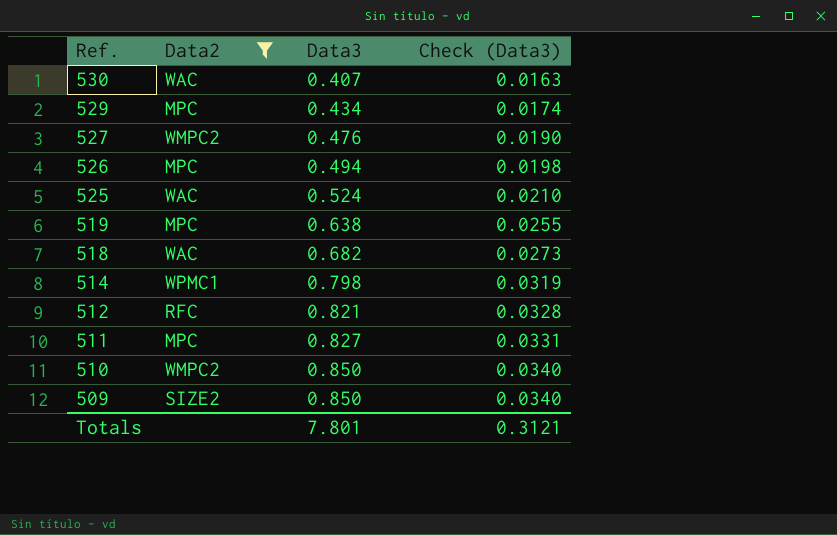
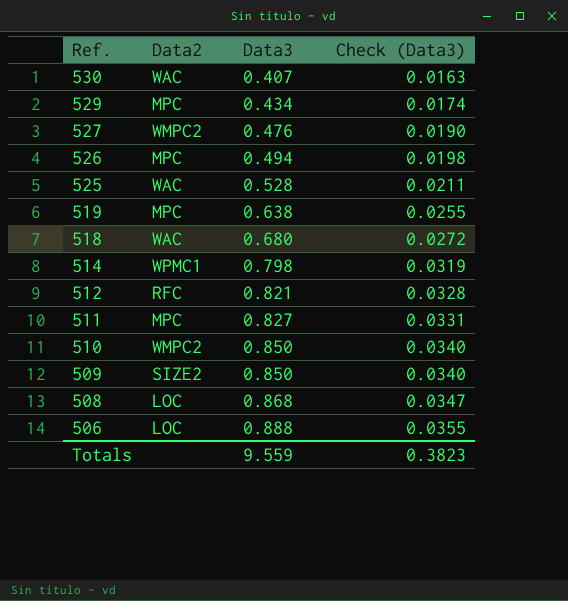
filter: Data2 != LOC -> none
525 | Data3: 0.524 -> 0.528
525 | Check (Data3): 0.0210 -> 0.0211
518 | Data3: 0.682 -> 0.680
518 | Check (Data3): 0.0273 -> 0.0272
Totals | Data3: 7.801 -> 9.559
Totals | Check (Data3): 0.3121 -> 0.3823

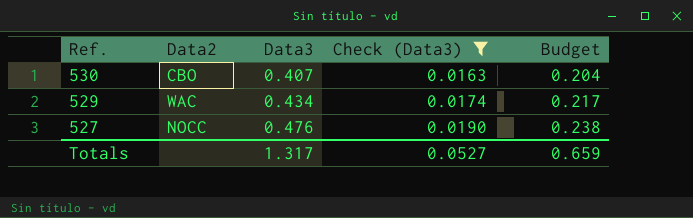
filter: none -> Check (Data3) <= 0.0190
column Budget | formula: none -> [Data3] * 0.5
530 | Data2: WAC -> CBO
529 | Data2: MPC -> WAC
527 | Data2: WMPC2 -> NOCC
Totals | Data3: 9.559 -> 1.317
Totals | Check (Data3): 0.3823 -> 0.0527

